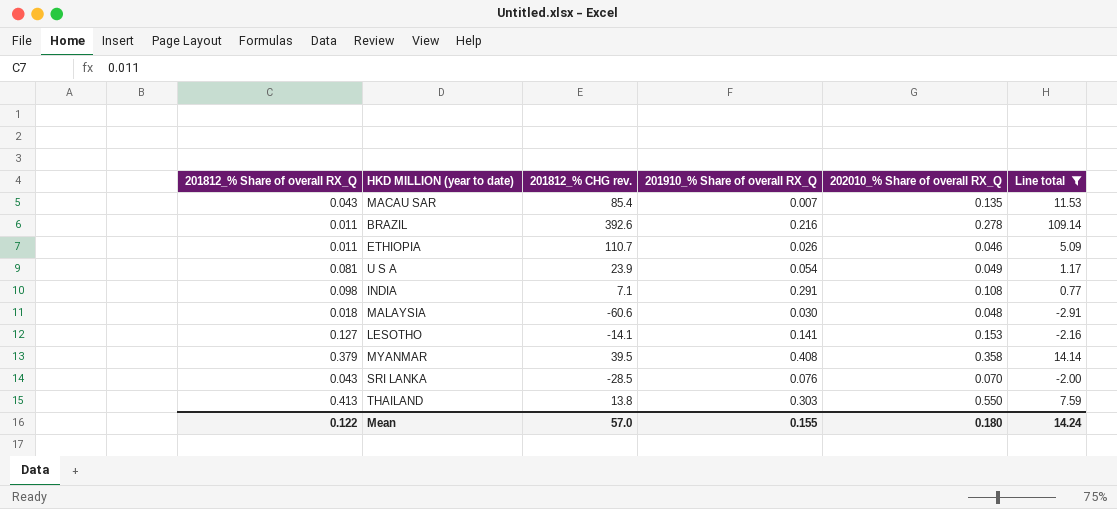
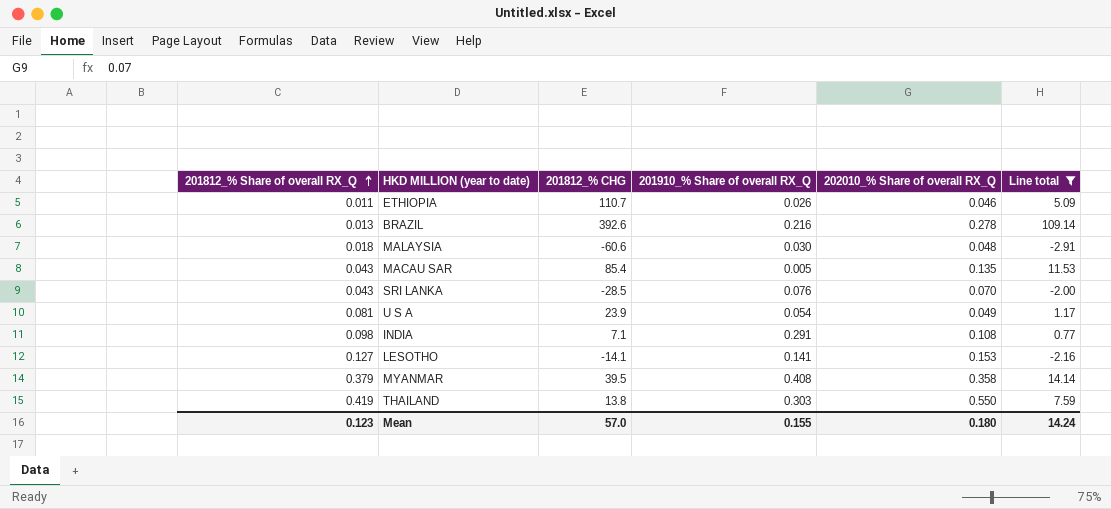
row order: none -> 201812_% Share of overall RX_Q ascending
column name: 201812_% CHG rev. -> 201812_% CHG
BRAZIL | 201812_% Share of overall RX_Q: 0.011 -> 0.013
MACAU SAR | 201910_% Share of overall RX_Q: 0.007 -> 0.005
THAILAND | 201812_% Share of overall RX_Q: 0.413 -> 0.419
Mean | 201812_% Share of overall RX_Q: 0.122 -> 0.123

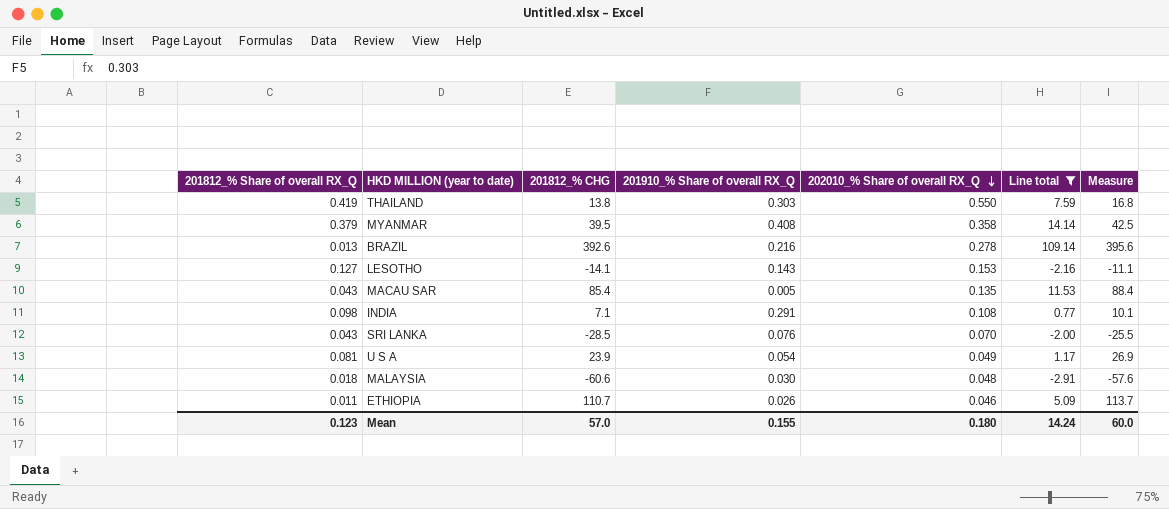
row order: 201812_% Share of overall RX_Q ascending -> 202010_% Share of overall RX_Q descending
column Measure | formula: none -> [201812_% CHG] + 3
LESOTHO | 201910_% Share of overall RX_Q: 0.141 -> 0.143

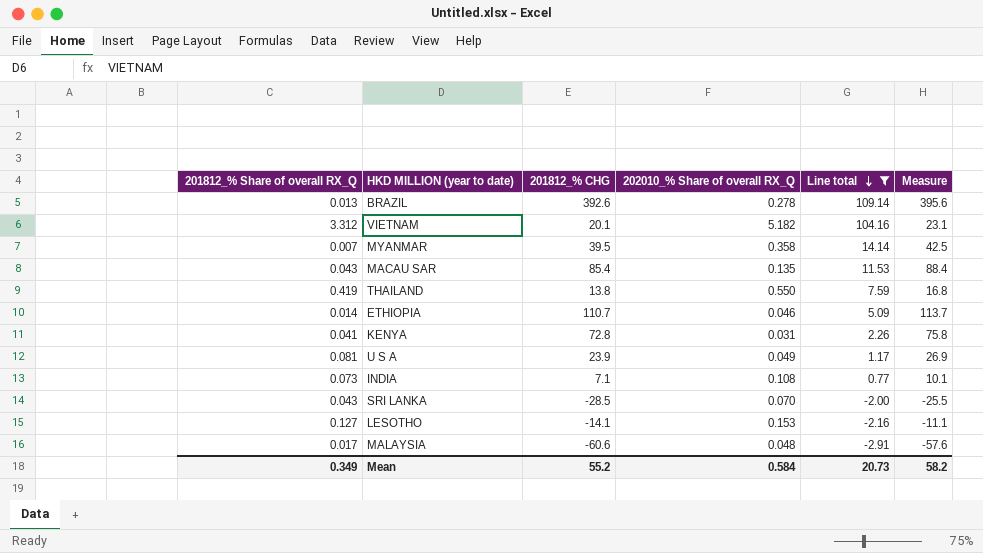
row order: 202010_% Share of overall RX_Q descending -> Line total descending
column 201910_% Share of overall RX_Q | position: 4 -> none
row VIETNAM: none -> 3.312 | 20.1 | 5.182 | 104.16 | 23.1
MYANMAR | 201812_% Share of overall RX_Q: 0.379 -> 0.007
ETHIOPIA | 201812_% Share of overall RX_Q: 0.011 -> 0.014
row KENYA: none -> 0.041 | 72.8 | 0.031 | 2.26 | 75.8
INDIA | 201812_% Share of overall RX_Q: 0.098 -> 0.073
MALAYSIA | 201812_% Share of overall RX_Q: 0.018 -> 0.017
Mean | 201812_% Share of overall RX_Q: 0.123 -> 0.349
Mean | 201812_% CHG: 57.0 -> 55.2
Mean | 202010_% Share of overall RX_Q: 0.180 -> 0.584
Mean | Line total: 14.24 -> 20.73
Mean | Measure: 60.0 -> 58.2

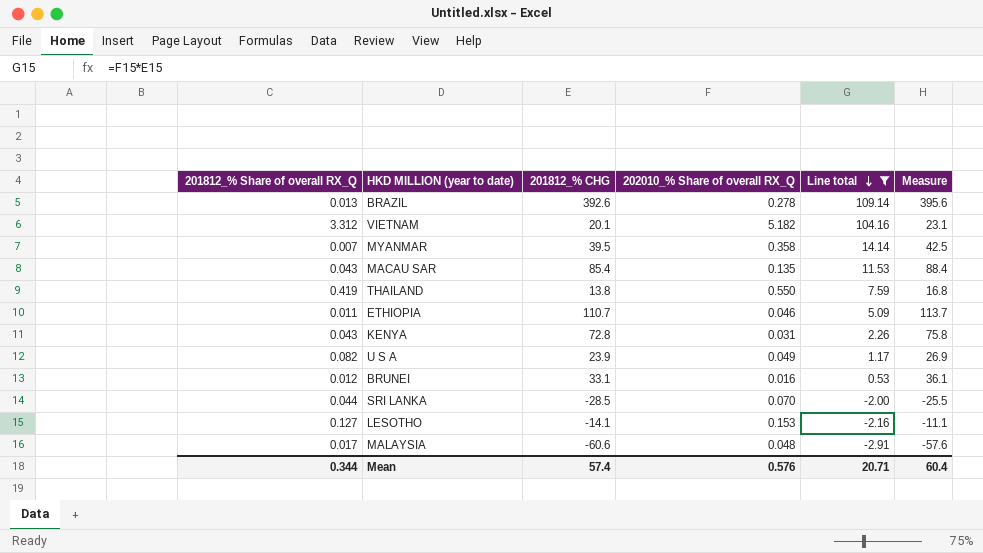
row INDIA: 0.073 | 7.1 | 0.108 | 0.77 | 10.1 -> none
ETHIOPIA | 201812_% Share of overall RX_Q: 0.014 -> 0.011
KENYA | 201812_% Share of overall RX_Q: 0.041 -> 0.043
U S A | 201812_% Share of overall RX_Q: 0.081 -> 0.082
row BRUNEI: none -> 0.012 | 33.1 | 0.016 | 0.53 | 36.1
SRI LANKA | 201812_% Share of overall RX_Q: 0.043 -> 0.044
Mean | 201812_% Share of overall RX_Q: 0.349 -> 0.344
Mean | 201812_% CHG: 55.2 -> 57.4
Mean | 202010_% Share of overall RX_Q: 0.584 -> 0.576
Mean | Line total: 20.73 -> 20.71
Mean | Measure: 58.2 -> 60.4

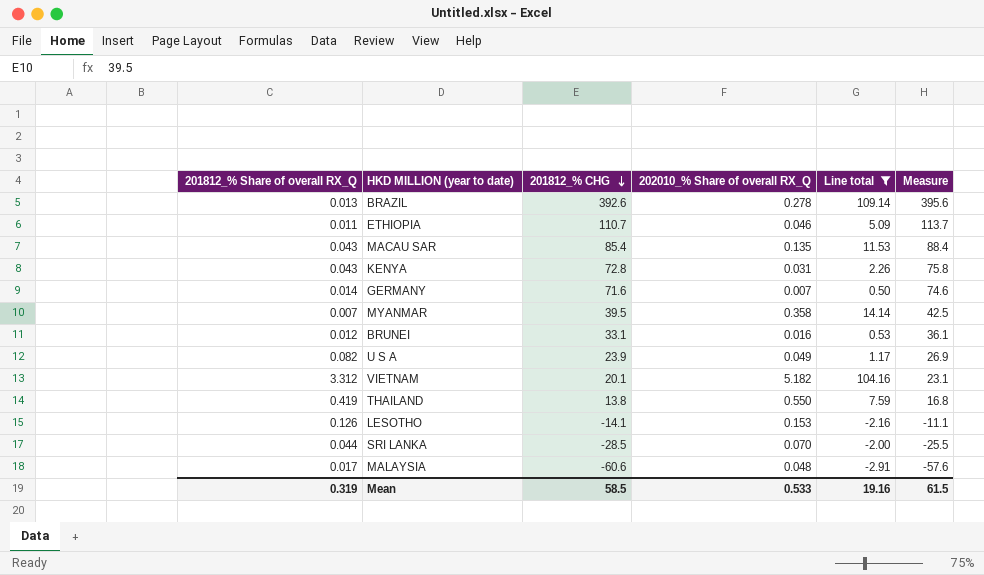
row order: Line total descending -> 201812_% CHG descending
row GERMANY: none -> 0.014 | 71.6 | 0.007 | 0.50 | 74.6
LESOTHO | 201812_% Share of overall RX_Q: 0.127 -> 0.126
Mean | 201812_% Share of overall RX_Q: 0.344 -> 0.319
Mean | 201812_% CHG: 57.4 -> 58.5
Mean | 202010_% Share of overall RX_Q: 0.576 -> 0.533
Mean | Line total: 20.71 -> 19.16
Mean | Measure: 60.4 -> 61.5

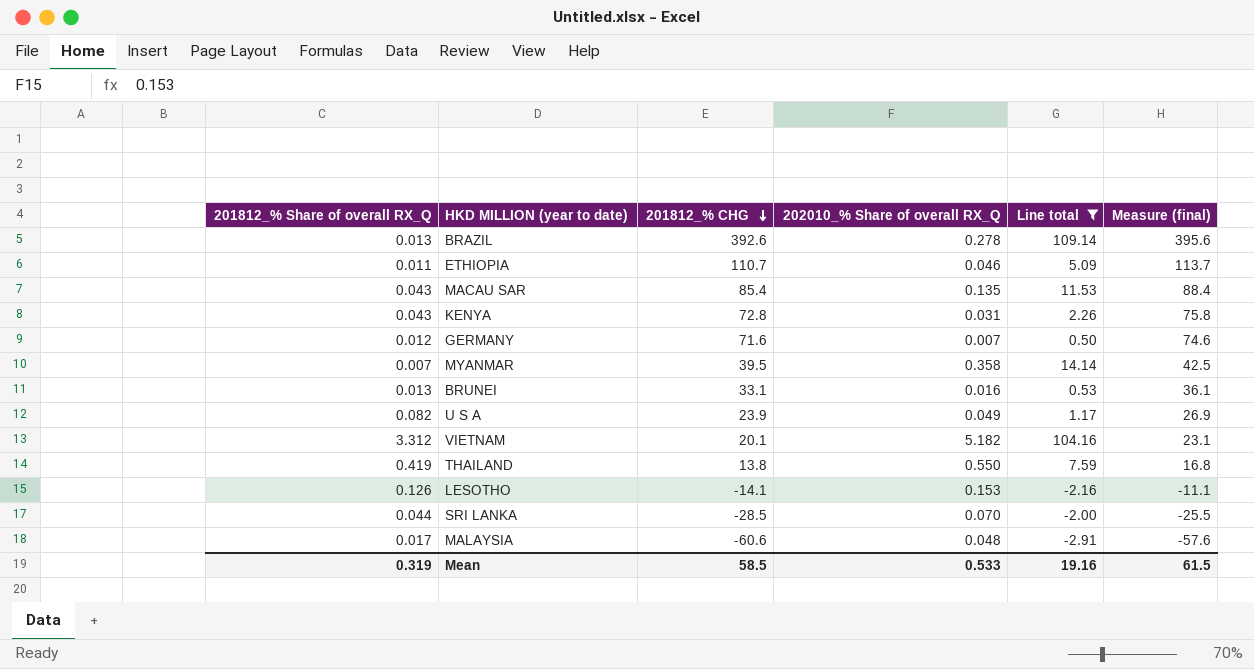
column name: Measure -> Measure (final)
GERMANY | 201812_% Share of overall RX_Q: 0.014 -> 0.012
BRUNEI | 201812_% Share of overall RX_Q: 0.012 -> 0.013

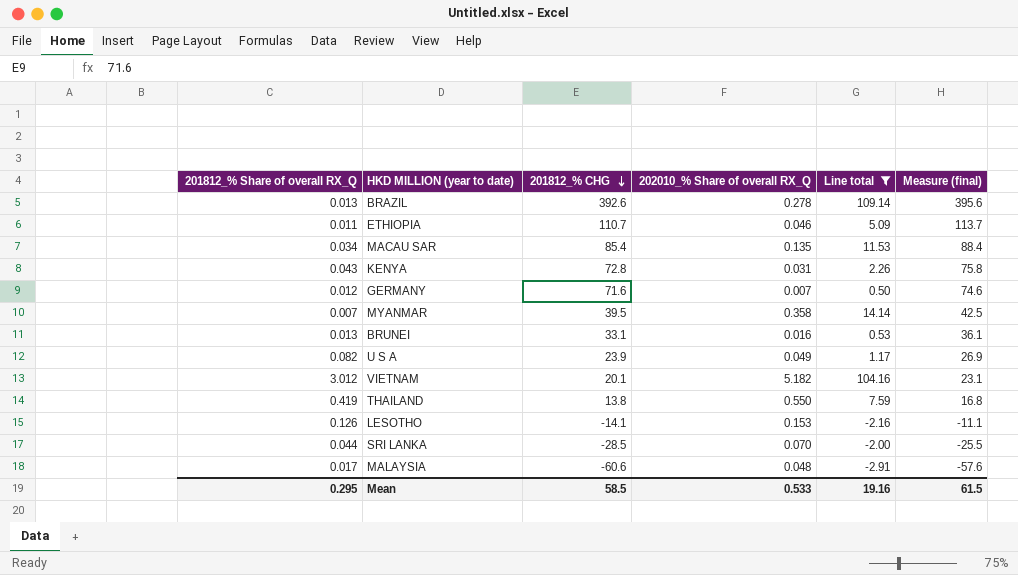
MACAU SAR | 201812_% Share of overall RX_Q: 0.043 -> 0.034
VIETNAM | 201812_% Share of overall RX_Q: 3.312 -> 3.012
Mean | 201812_% Share of overall RX_Q: 0.319 -> 0.295

